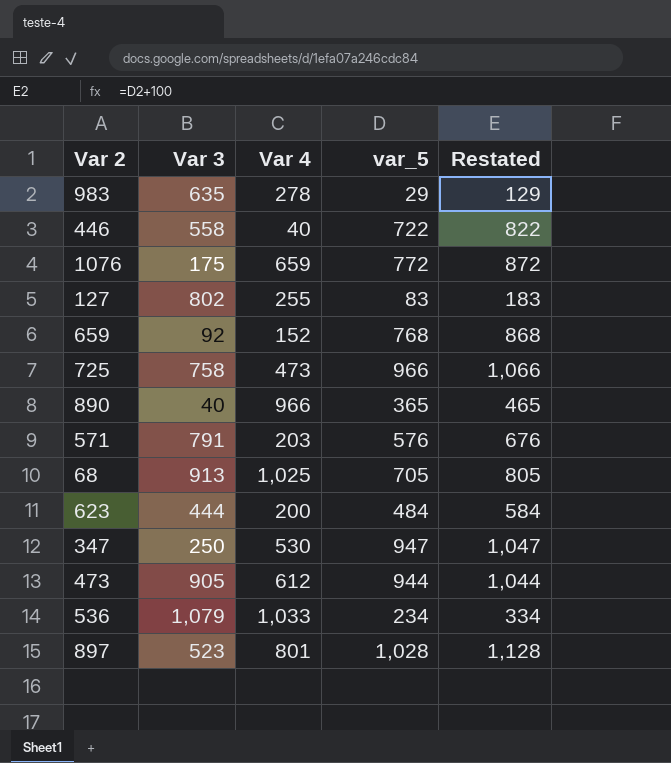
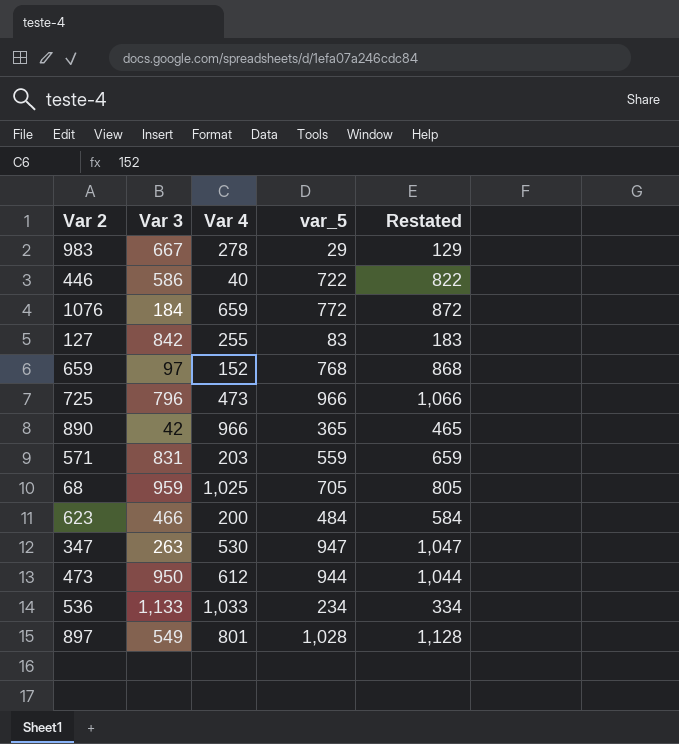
983 | Var 3: 635 -> 667
446 | Var 3: 558 -> 586
1076 | Var 3: 175 -> 184
127 | Var 3: 802 -> 842
659 | Var 3: 92 -> 97
725 | Var 3: 758 -> 796
890 | Var 3: 40 -> 42
571 | Var 3: 791 -> 831
571 | var_5: 576 -> 559
571 | Restated: 676 -> 659
68 | Var 3: 913 -> 959
623 | Var 3: 444 -> 466
347 | Var 3: 250 -> 263
473 | Var 3: 905 -> 950
536 | Var 3: 1,079 -> 1,133
897 | Var 3: 523 -> 549

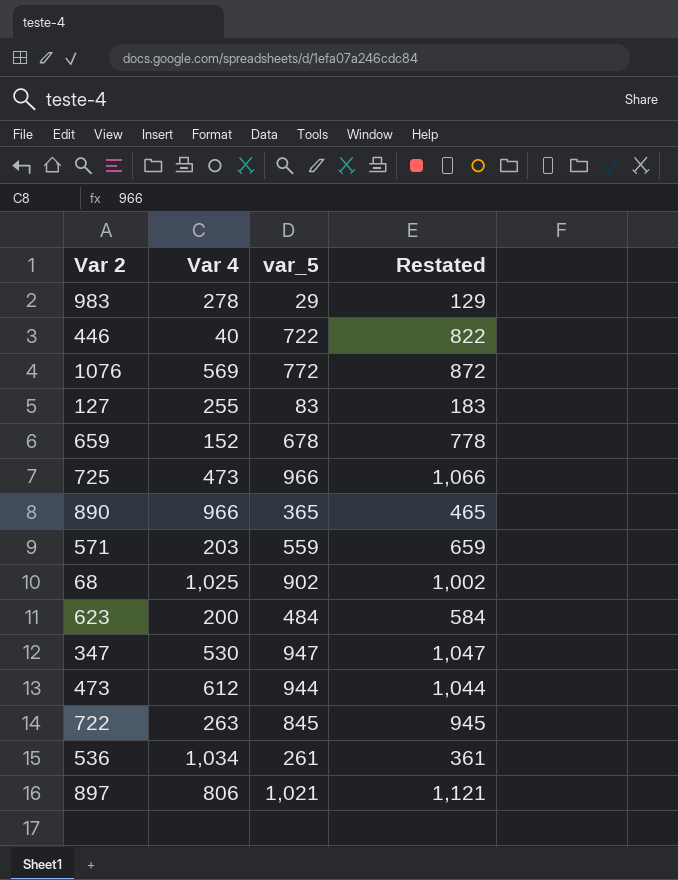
column Var 3 | position: 2 -> none
1076 | Var 4: 659 -> 569
659 | var_5: 768 -> 678
659 | Restated: 868 -> 778
68 | var_5: 705 -> 902
68 | Restated: 805 -> 1,002
row 722: none -> 263 | 845 | 945
536 | Var 4: 1,033 -> 1,034
536 | var_5: 234 -> 261
536 | Restated: 334 -> 361
897 | Var 4: 801 -> 806
897 | var_5: 1,028 -> 1,021
897 | Restated: 1,128 -> 1,121

